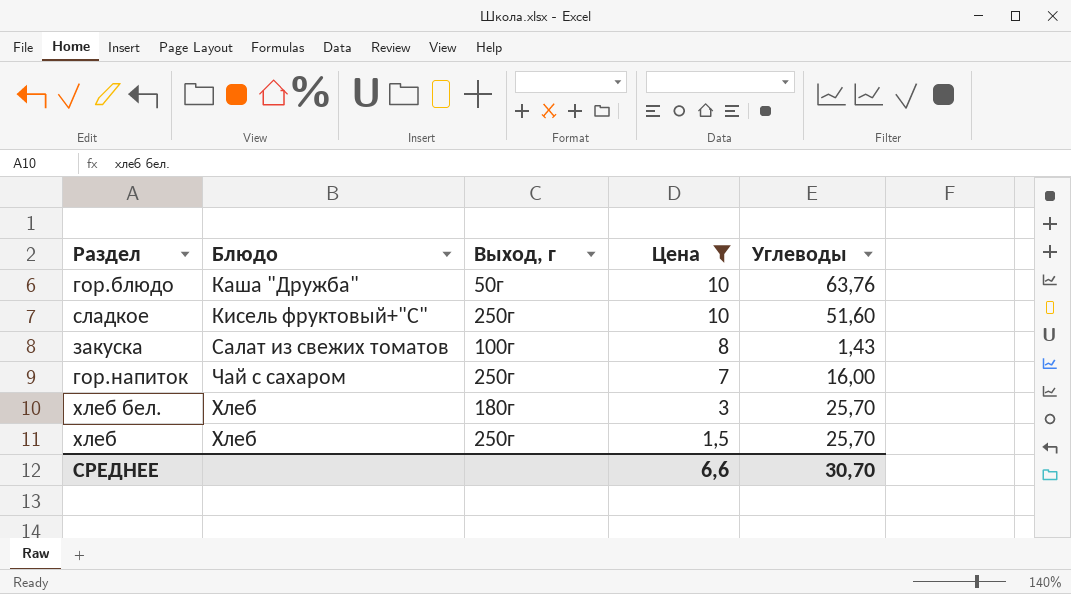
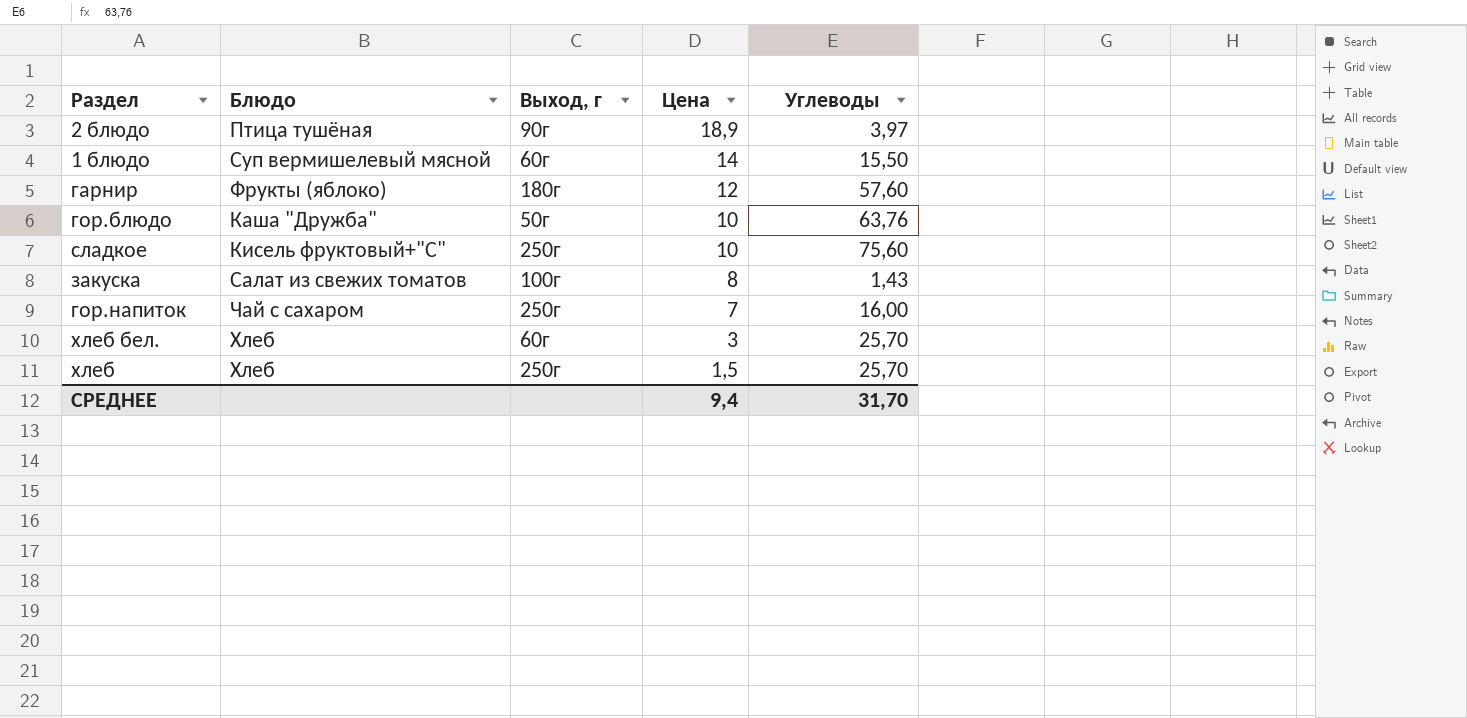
filter: Цена <= 10 -> none
сладкое | Углеводы: 51,60 -> 75,60
хлеб бел. | Выход, г: 180г -> 60г
СРЕДНЕЕ | Цена: 6,6 -> 9,4
СРЕДНЕЕ | Углеводы: 30,70 -> 31,70

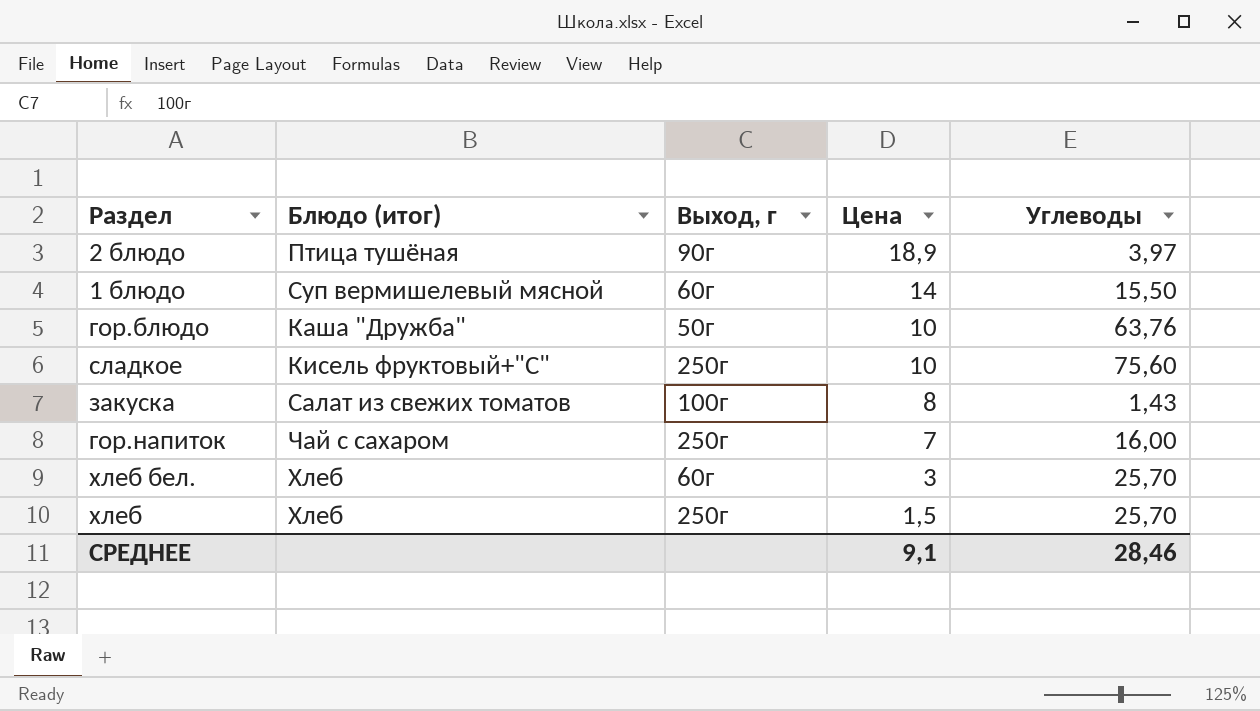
column name: Блюдо -> Блюдо (итог)
row гарнир: Фрукты (яблоко) | 180г | 12 | 57,60 -> none
СРЕДНЕЕ | Цена: 9,4 -> 9,1
СРЕДНЕЕ | Углеводы: 31,70 -> 28,46

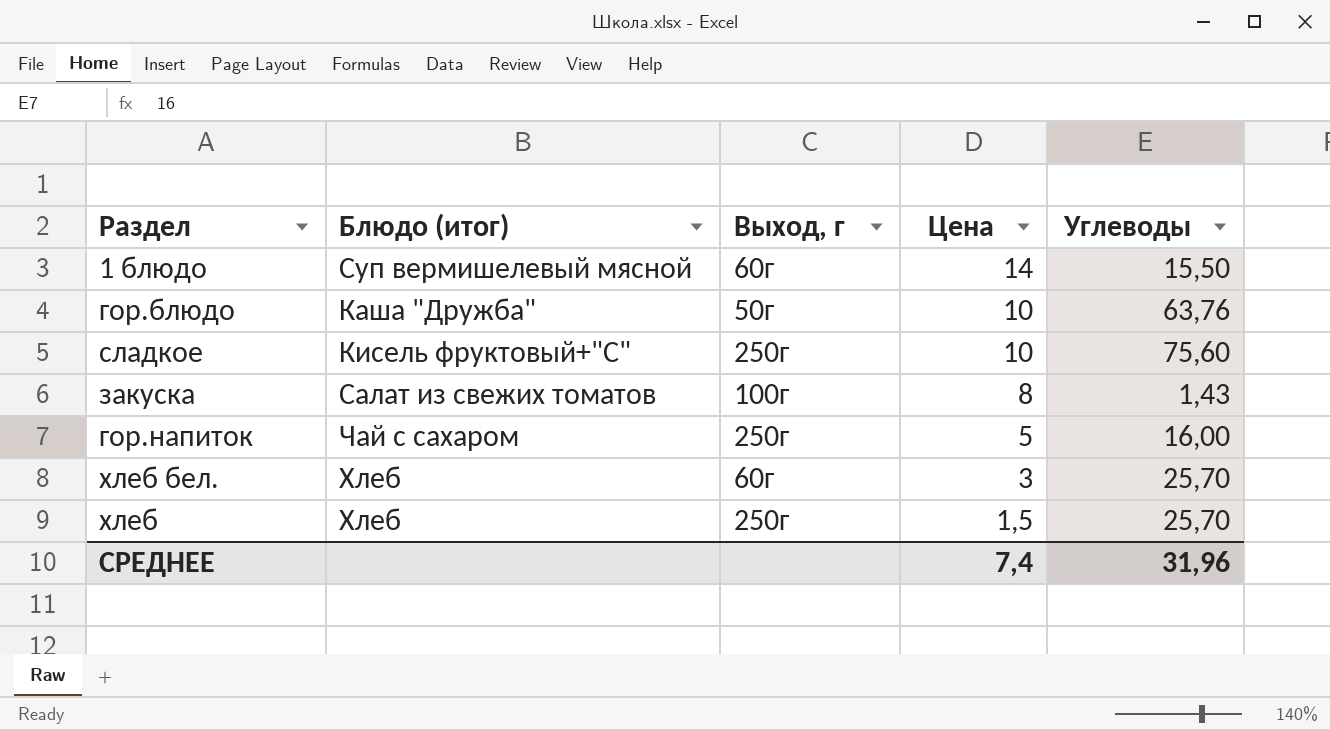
row 2 блюдо: Птица тушёная | 90г | 18,9 | 3,97 -> none
гор.напиток | Цена: 7 -> 5
СРЕДНЕЕ | Цена: 9,1 -> 7,4
СРЕДНЕЕ | Углеводы: 28,46 -> 31,96

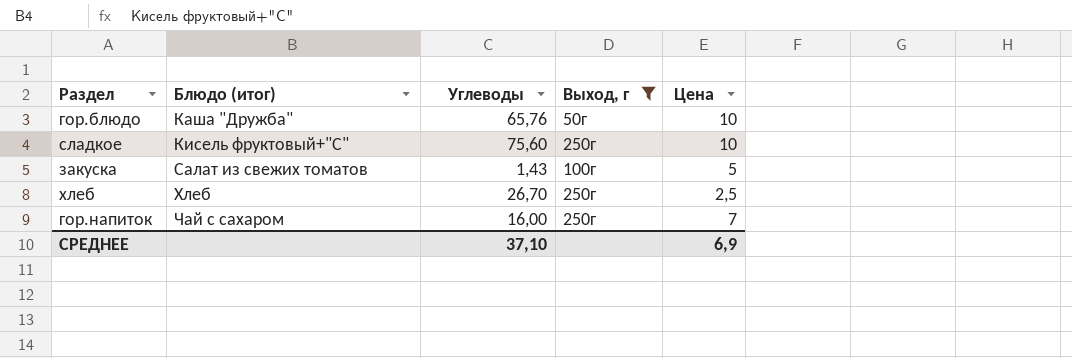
filter: none -> Выход, г != 60г
row order: Цена descending -> Блюдо (итог) ascending
column Углеводы | position: 5 -> 3
гор.блюдо | Углеводы: 63,76 -> 65,76
закуска | Цена: 8 -> 5
хлеб | Углеводы: 25,70 -> 26,70
хлеб | Цена: 1,5 -> 2,5
гор.напиток | Цена: 5 -> 7
СРЕДНЕЕ | Углеводы: 31,96 -> 37,10
СРЕДНЕЕ | Цена: 7,4 -> 6,9

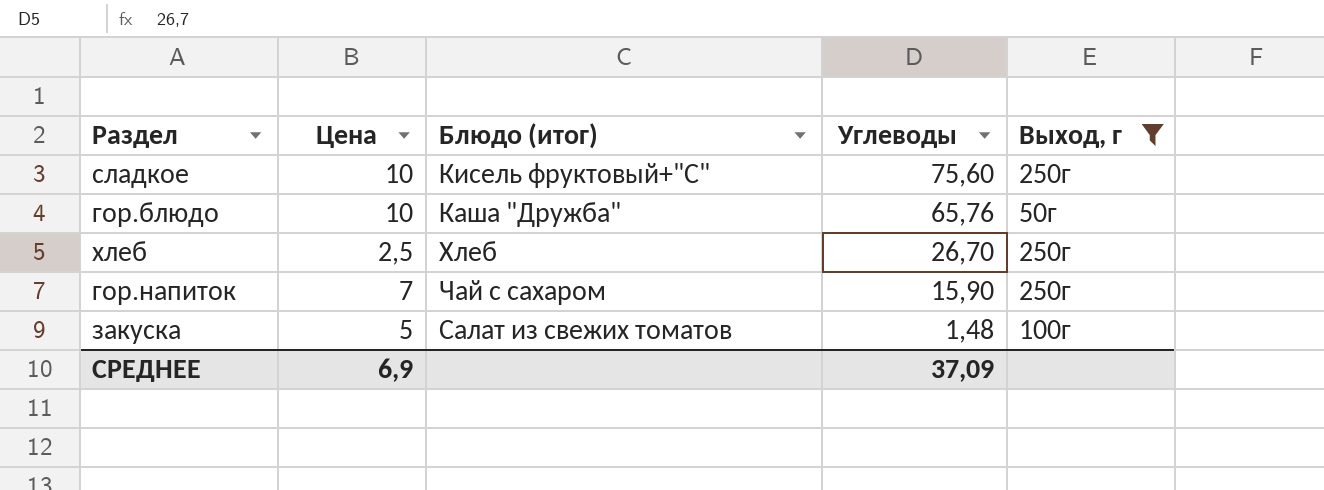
row order: Блюдо (итог) ascending -> Углеводы descending
column Цена | position: 5 -> 2
гор.напиток | Углеводы: 16,00 -> 15,90
закуска | Углеводы: 1,43 -> 1,48
СРЕДНЕЕ | Углеводы: 37,10 -> 37,09

